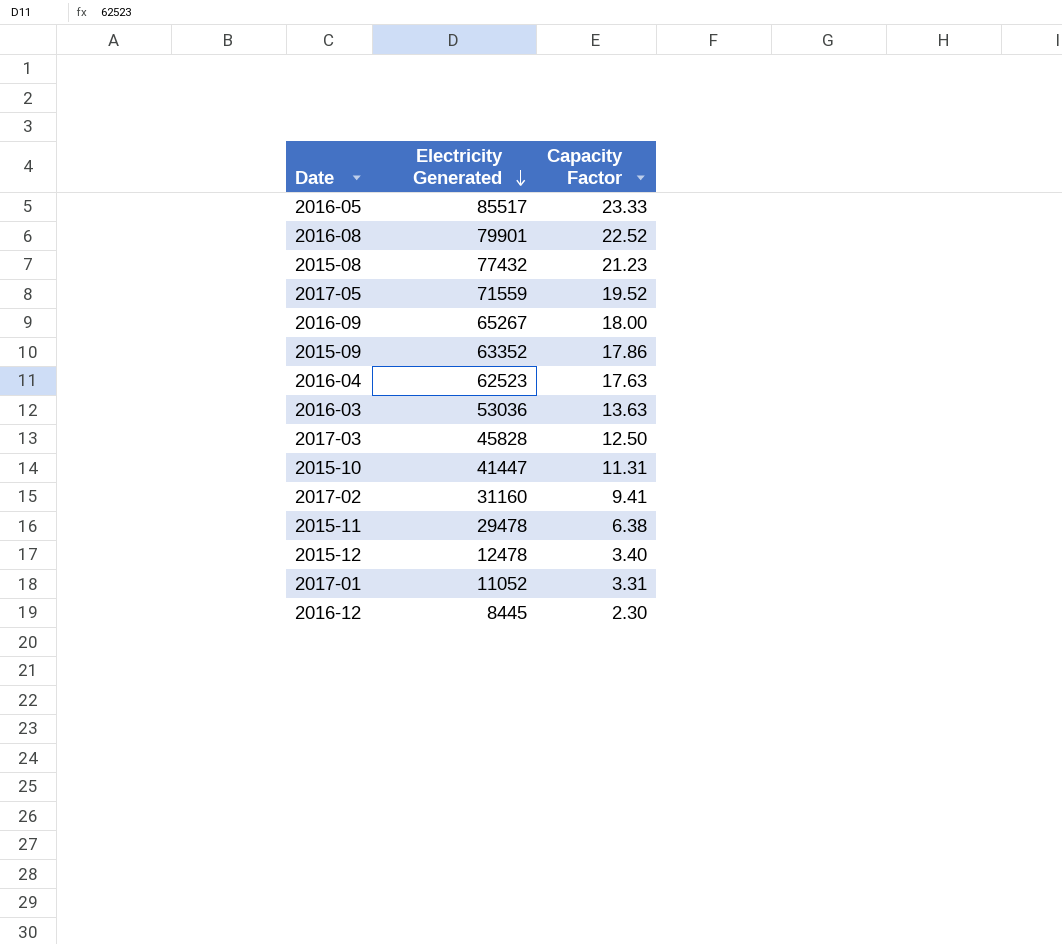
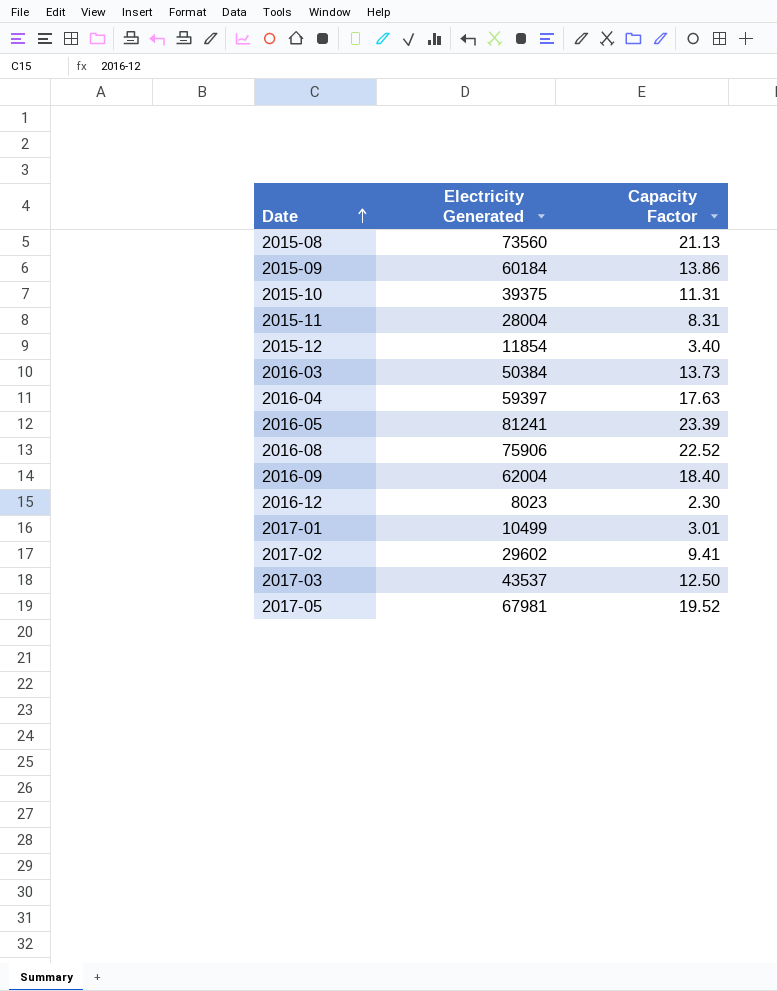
row order: Electricity Generated descending -> Date ascending
2015-08 | Electricity Generated: 77432 -> 73560
2015-08 | Capacity Factor: 21.23 -> 21.13
2015-09 | Electricity Generated: 63352 -> 60184
2015-09 | Capacity Factor: 17.86 -> 13.86
2015-10 | Electricity Generated: 41447 -> 39375
2015-11 | Electricity Generated: 29478 -> 28004
2015-11 | Capacity Factor: 6.38 -> 8.31
2015-12 | Electricity Generated: 12478 -> 11854
2016-03 | Electricity Generated: 53036 -> 50384
2016-03 | Capacity Factor: 13.63 -> 13.73
2016-04 | Electricity Generated: 62523 -> 59397
2016-05 | Electricity Generated: 85517 -> 81241
2016-05 | Capacity Factor: 23.33 -> 23.39
2016-08 | Electricity Generated: 79901 -> 75906
2016-09 | Electricity Generated: 65267 -> 62004
2016-09 | Capacity Factor: 18.00 -> 18.40
2016-12 | Electricity Generated: 8445 -> 8023
2017-01 | Electricity Generated: 11052 -> 10499
2017-01 | Capacity Factor: 3.31 -> 3.01
2017-02 | Electricity Generated: 31160 -> 29602
2017-03 | Electricity Generated: 45828 -> 43537
2017-05 | Electricity Generated: 71559 -> 67981

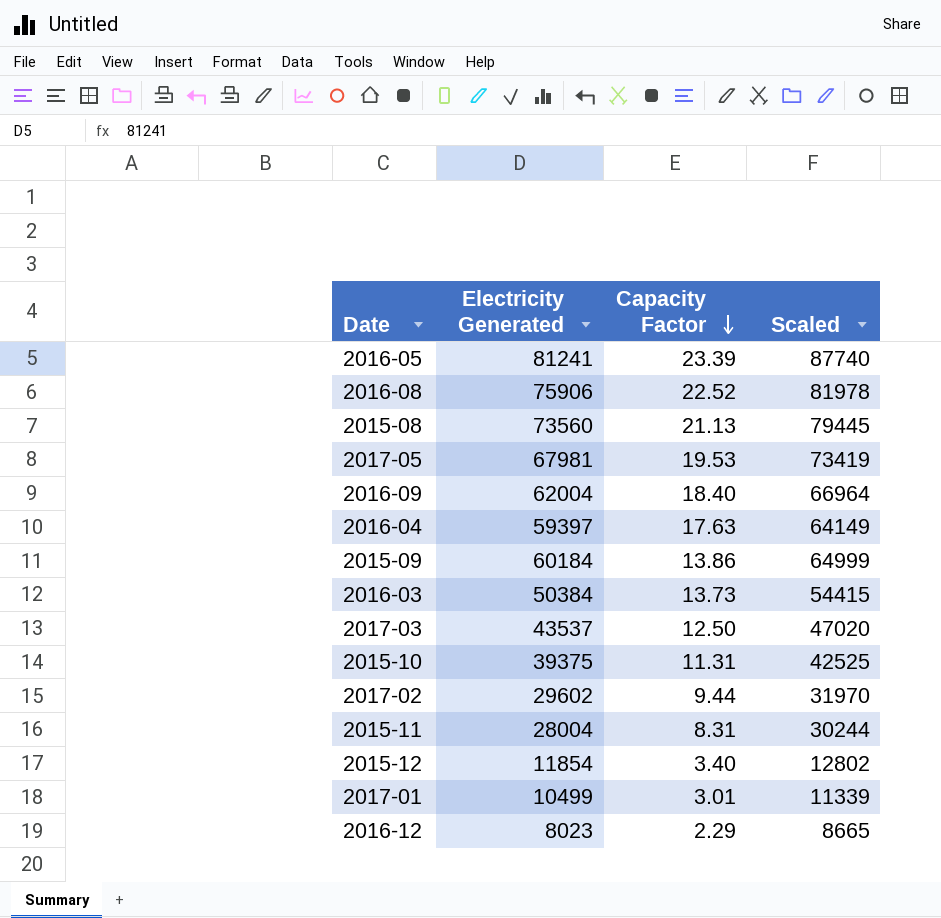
row order: Date ascending -> Capacity Factor descending
column Scaled | formula: none -> [Electricity Generated] * 1.08
2017-05 | Capacity Factor: 19.52 -> 19.53
2017-02 | Capacity Factor: 9.41 -> 9.44
2016-12 | Capacity Factor: 2.30 -> 2.29

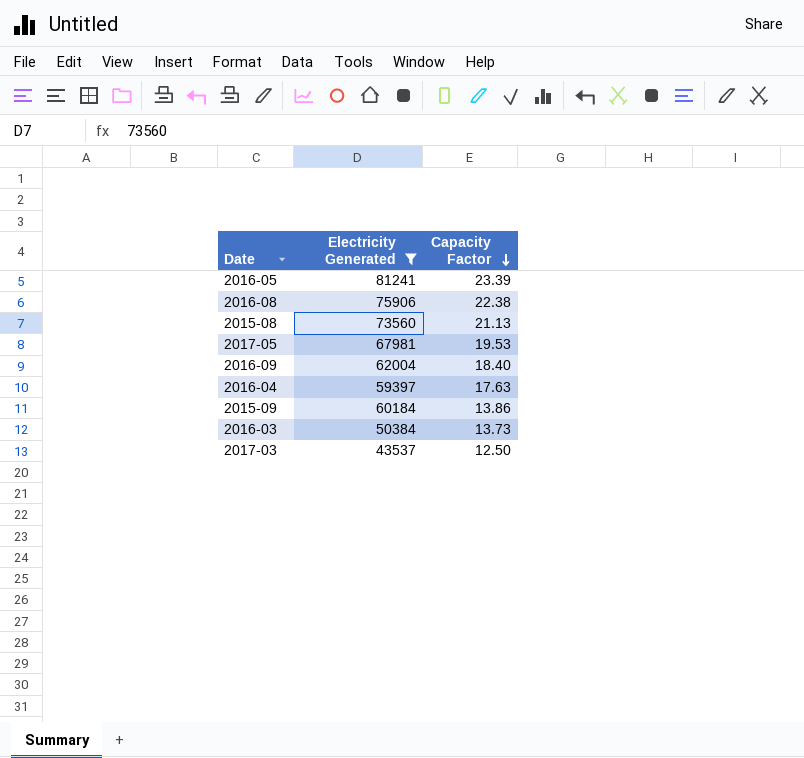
filter: none -> Electricity Generated >= 43537
column Scaled | formula: [Electricity Generated] * 1.08 -> none
2016-08 | Capacity Factor: 22.52 -> 22.38

